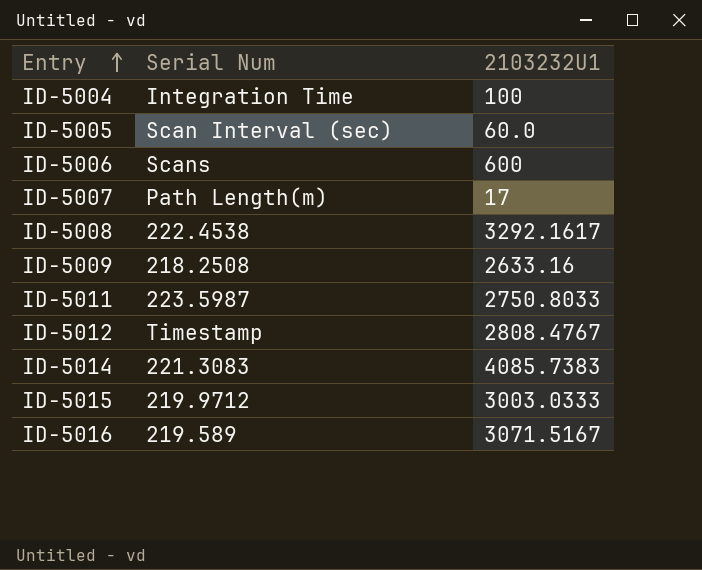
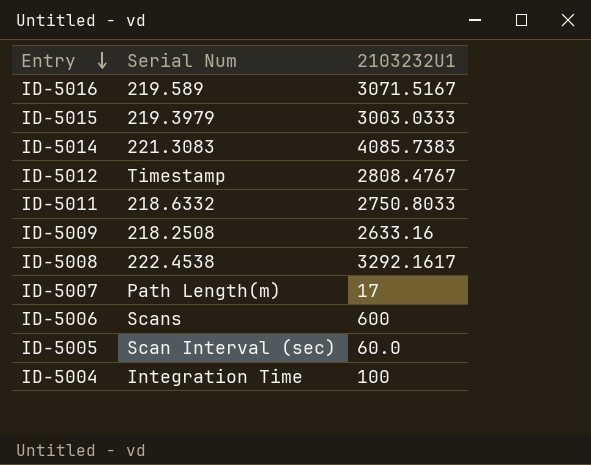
row order: Entry ascending -> Entry descending
ID-5015 | Serial Num: 219.9712 -> 219.3979
ID-5011 | Serial Num: 223.5987 -> 218.6332

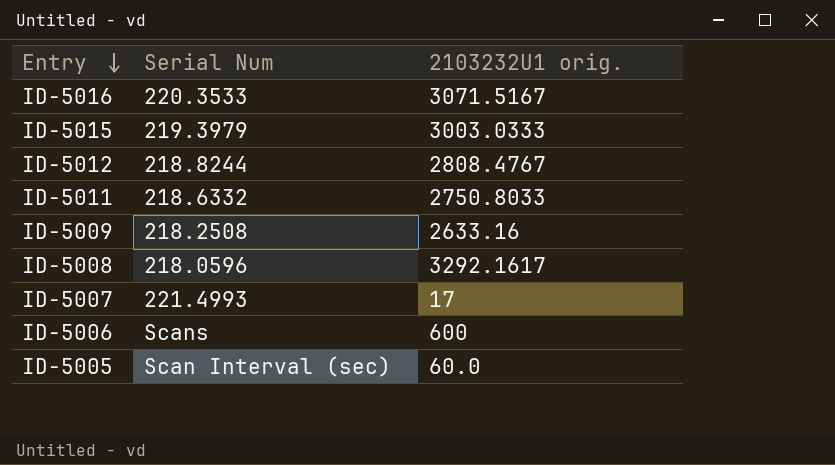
column name: 2103232U1 -> 2103232U1 orig.
row ID-5014: 221.3083 | 4085.7383 -> none
row ID-5004: Integration Time | 100 -> none
ID-5016 | Serial Num: 219.589 -> 220.3533
ID-5012 | Serial Num: Timestamp -> 218.8244
ID-5008 | Serial Num: 222.4538 -> 218.0596
ID-5007 | Serial Num: Path Length(m) -> 221.4993

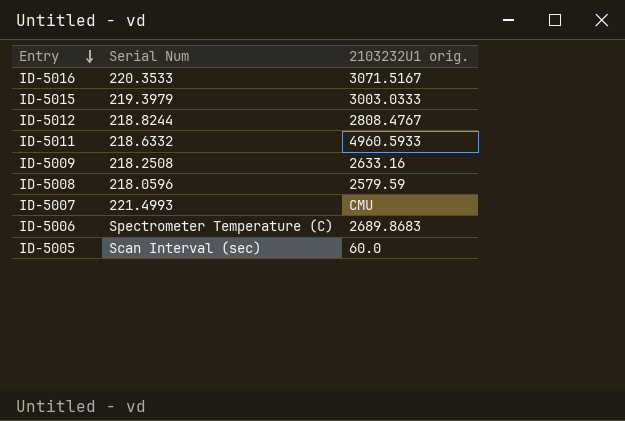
ID-5011 | 2103232U1 orig.: 2750.8033 -> 4960.5933
ID-5008 | 2103232U1 orig.: 3292.1617 -> 2579.59
ID-5007 | 2103232U1 orig.: 17 -> CMU
ID-5006 | Serial Num: Scans -> Spectrometer Temperature (C)
ID-5006 | 2103232U1 orig.: 600 -> 2689.8683

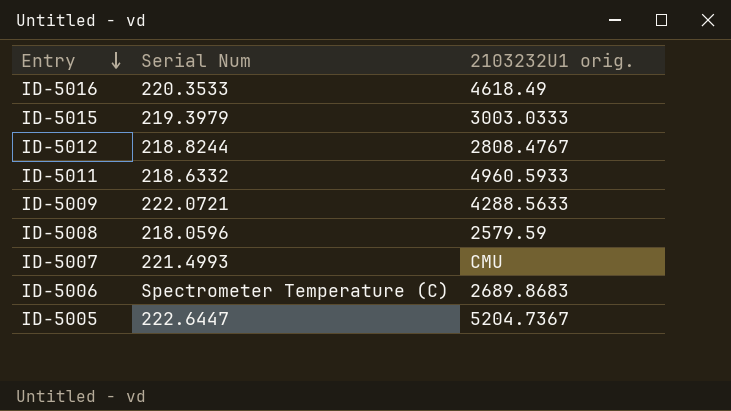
ID-5016 | 2103232U1 orig.: 3071.5167 -> 4618.49
ID-5009 | Serial Num: 218.2508 -> 222.0721
ID-5009 | 2103232U1 orig.: 2633.16 -> 4288.5633
ID-5005 | Serial Num: Scan Interval (sec) -> 222.6447
ID-5005 | 2103232U1 orig.: 60.0 -> 5204.7367

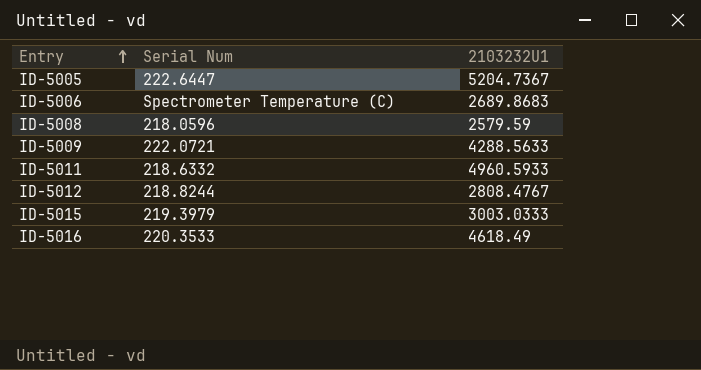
row order: Entry descending -> Entry ascending
column name: 2103232U1 orig. -> 2103232U1
row ID-5007: 221.4993 | CMU -> none

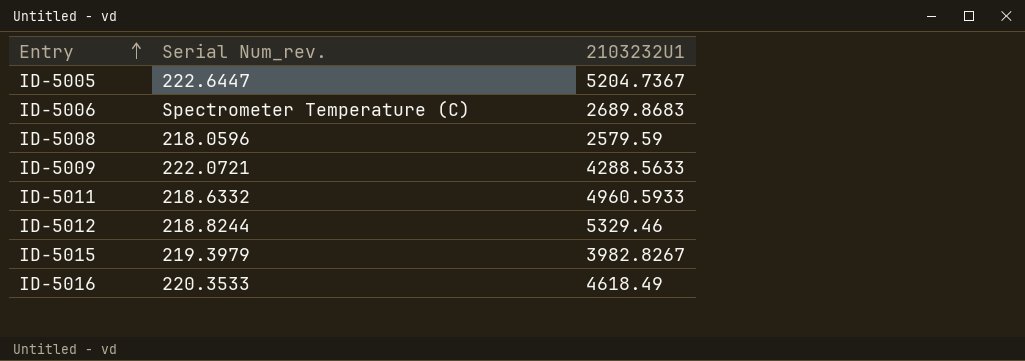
column name: Serial Num -> Serial Num_rev.
ID-5012 | 2103232U1: 2808.4767 -> 5329.46
ID-5015 | 2103232U1: 3003.0333 -> 3982.8267

